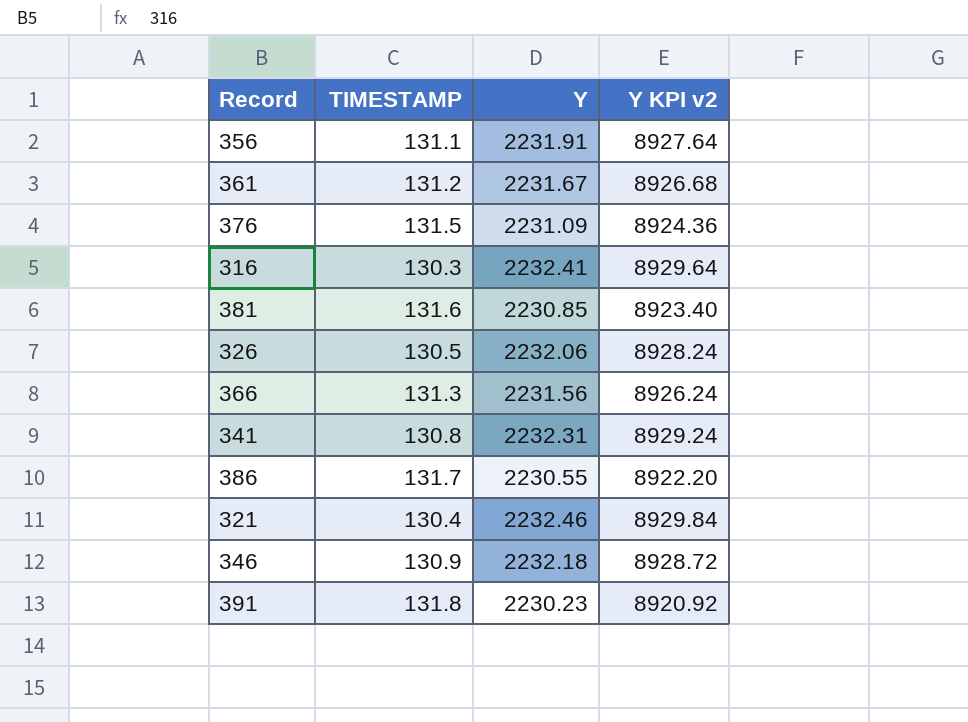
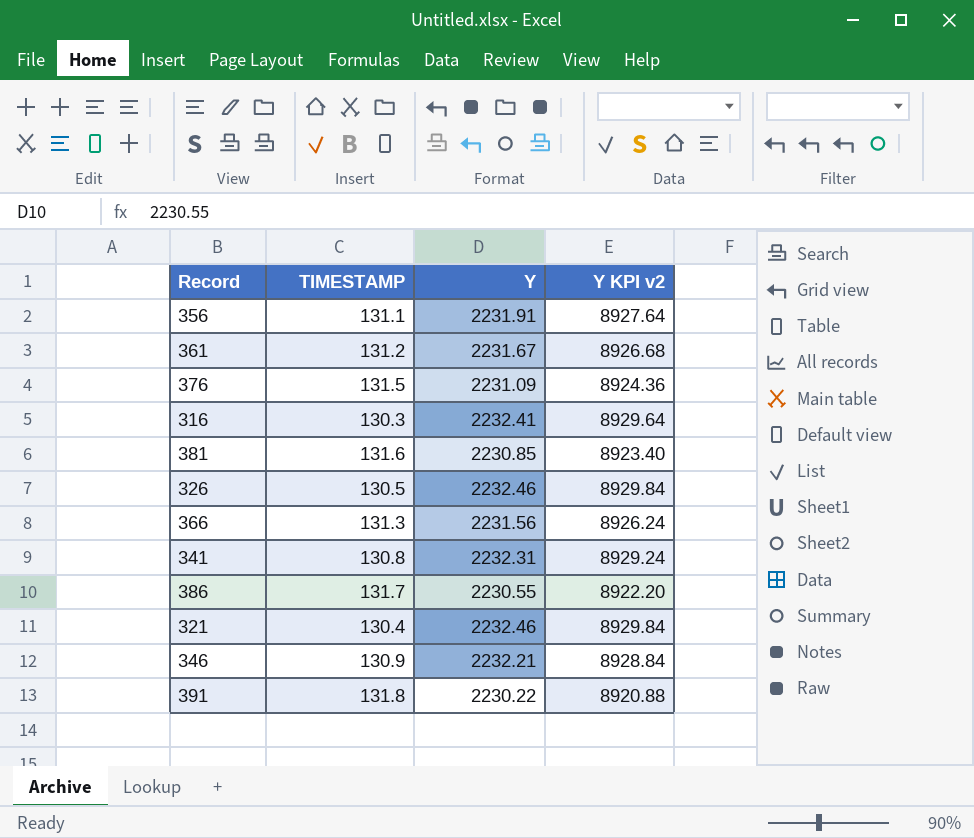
326 | Y: 2232.06 -> 2232.46
326 | Y KPI v2: 8928.24 -> 8929.84
346 | Y: 2232.18 -> 2232.21
346 | Y KPI v2: 8928.72 -> 8928.84
391 | Y: 2230.23 -> 2230.22
391 | Y KPI v2: 8920.92 -> 8920.88

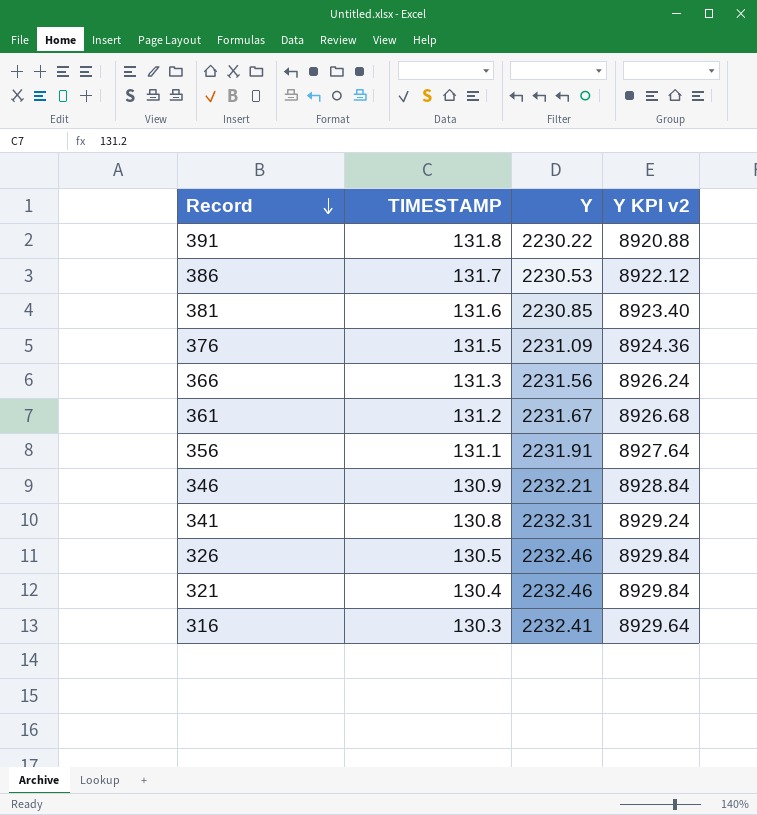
row order: none -> Record descending
386 | Y: 2230.55 -> 2230.53
386 | Y KPI v2: 8922.20 -> 8922.12

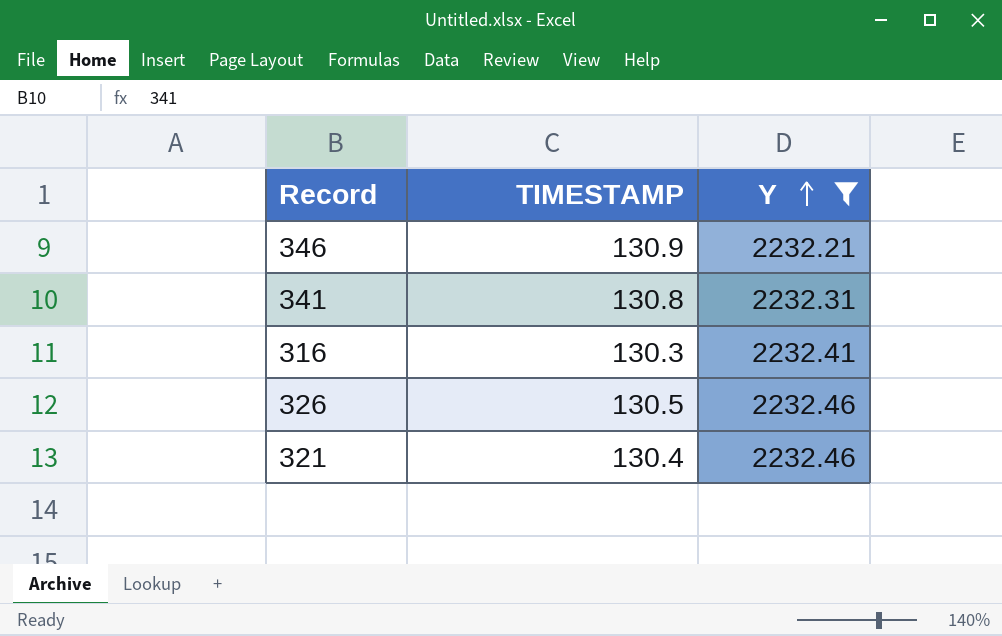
filter: none -> Y >= 2232.21
row order: Record descending -> Y ascending
column Y KPI v2 | formula: [Y] * 4 -> none

